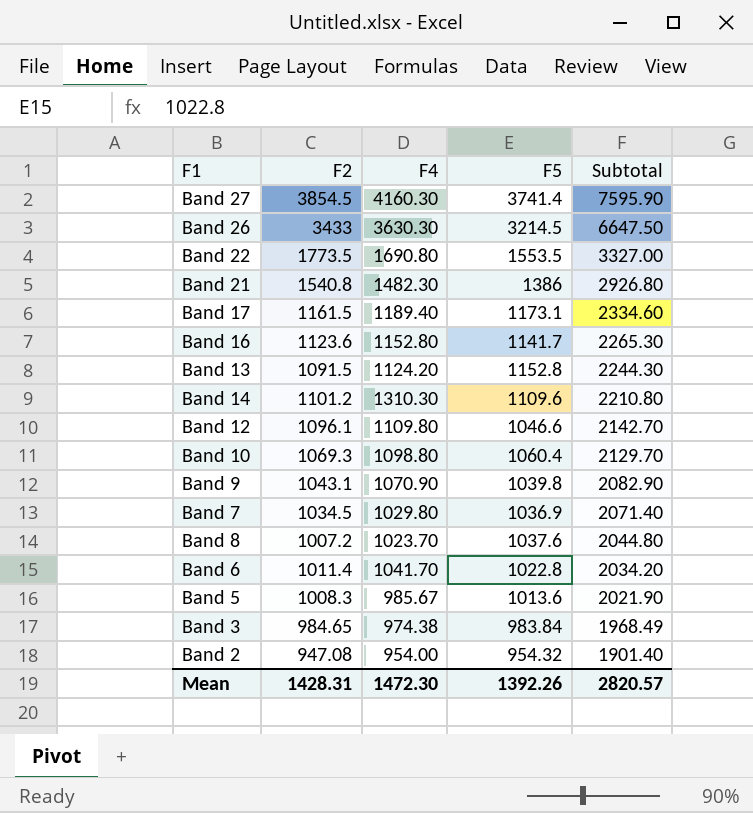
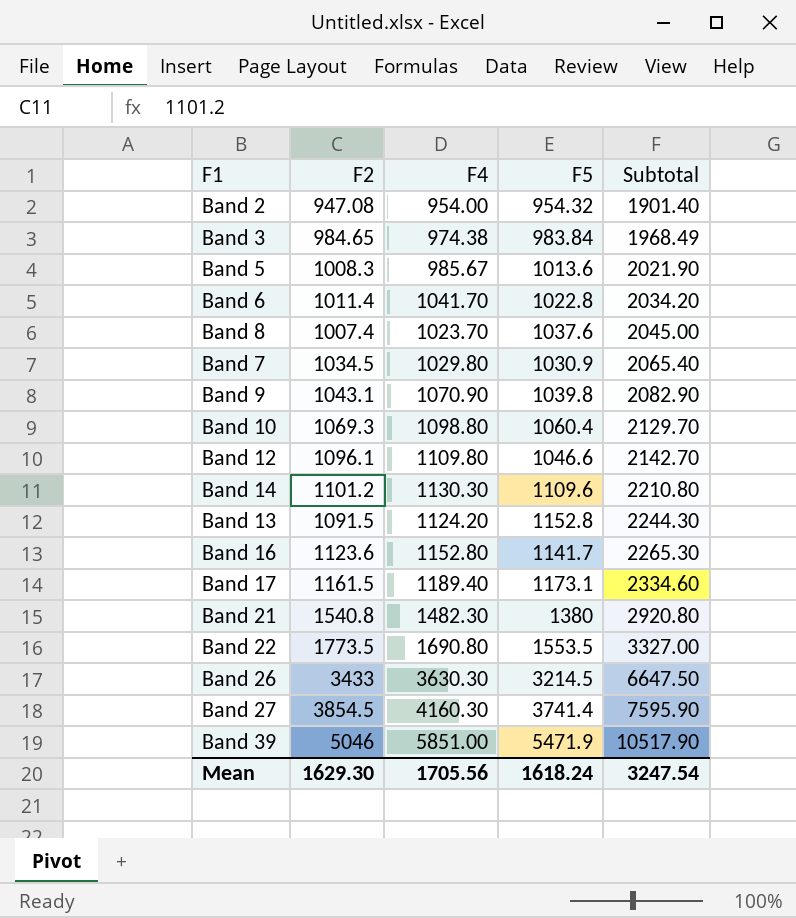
row order: Subtotal descending -> Subtotal ascending
Band 8 | F2: 1007.2 -> 1007.4
Band 8 | Subtotal: 2044.80 -> 2045.00
Band 7 | F5: 1036.9 -> 1030.9
Band 7 | Subtotal: 2071.40 -> 2065.40
Band 14 | F4: 1310.30 -> 1130.30
Band 21 | F5: 1386 -> 1380
Band 21 | Subtotal: 2926.80 -> 2920.80
row Band 39: none -> 5046 | 5851.00 | 5471.9 | 10517.90
Mean | F2: 1428.31 -> 1629.30
Mean | F4: 1472.30 -> 1705.56
Mean | F5: 1392.26 -> 1618.24
Mean | Subtotal: 2820.57 -> 3247.54

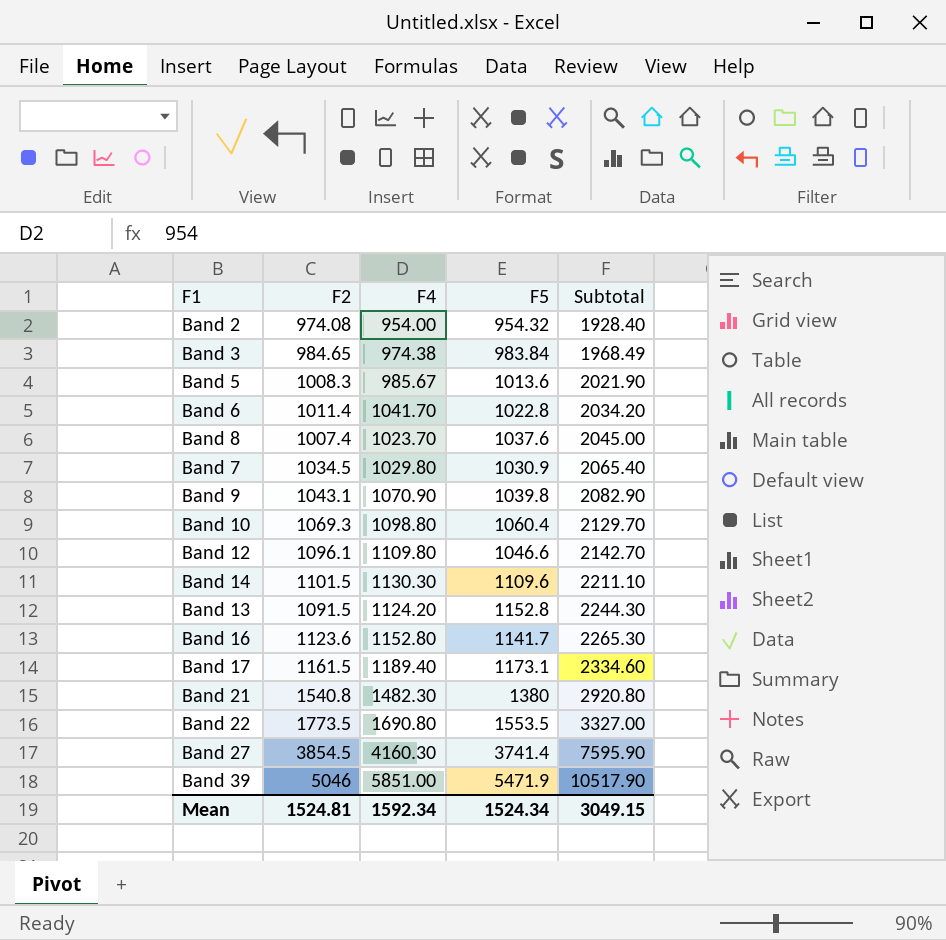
row Band 26: 3433 | 3630.30 | 3214.5 | 6647.50 -> none
Band 2 | F2: 947.08 -> 974.08
Band 2 | Subtotal: 1901.40 -> 1928.40
Band 14 | F2: 1101.2 -> 1101.5
Band 14 | Subtotal: 2210.80 -> 2211.10
Mean | F2: 1629.30 -> 1524.81
Mean | F4: 1705.56 -> 1592.34
Mean | F5: 1618.24 -> 1524.34
Mean | Subtotal: 3247.54 -> 3049.15

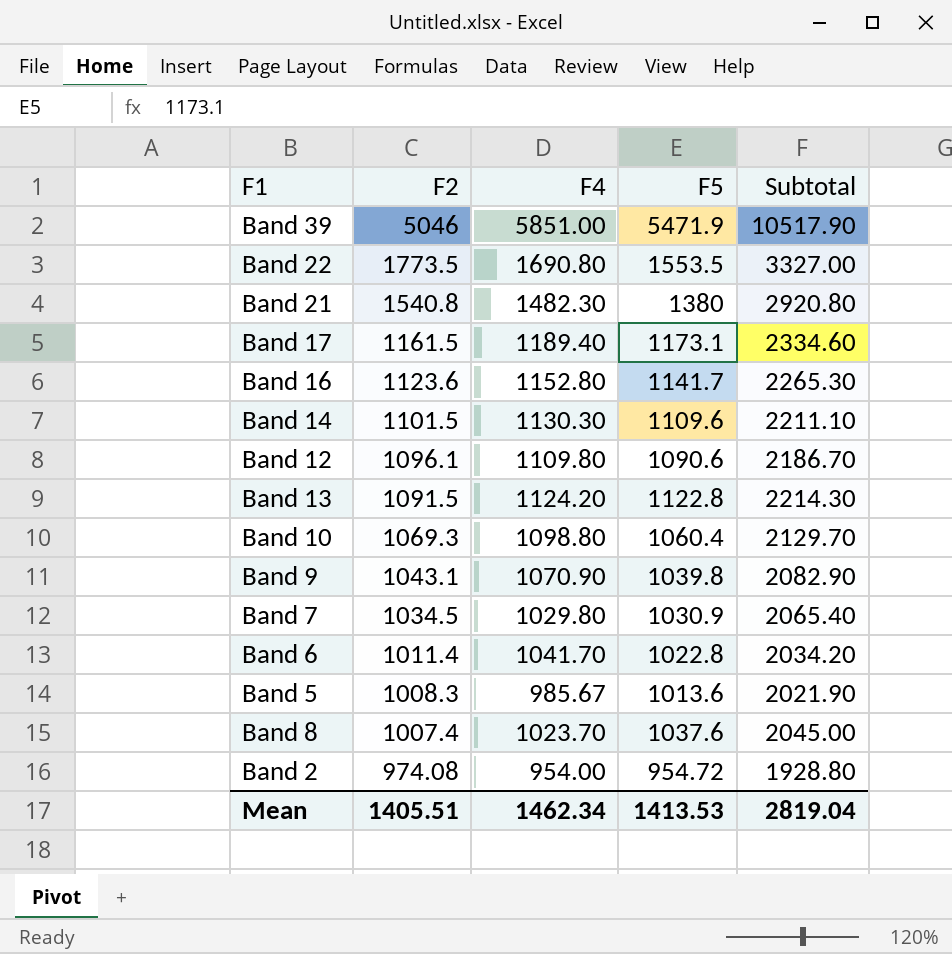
row order: Subtotal ascending -> F2 descending
row Band 3: 984.65 | 974.38 | 983.84 | 1968.49 -> none
row Band 27: 3854.5 | 4160.30 | 3741.4 | 7595.90 -> none
Band 12 | F5: 1046.6 -> 1090.6
Band 12 | Subtotal: 2142.70 -> 2186.70
Band 13 | F5: 1152.8 -> 1122.8
Band 13 | Subtotal: 2244.30 -> 2214.30
Band 2 | F5: 954.32 -> 954.72
Band 2 | Subtotal: 1928.40 -> 1928.80
Mean | F2: 1524.81 -> 1405.51
Mean | F4: 1592.34 -> 1462.34
Mean | F5: 1524.34 -> 1413.53
Mean | Subtotal: 3049.15 -> 2819.04

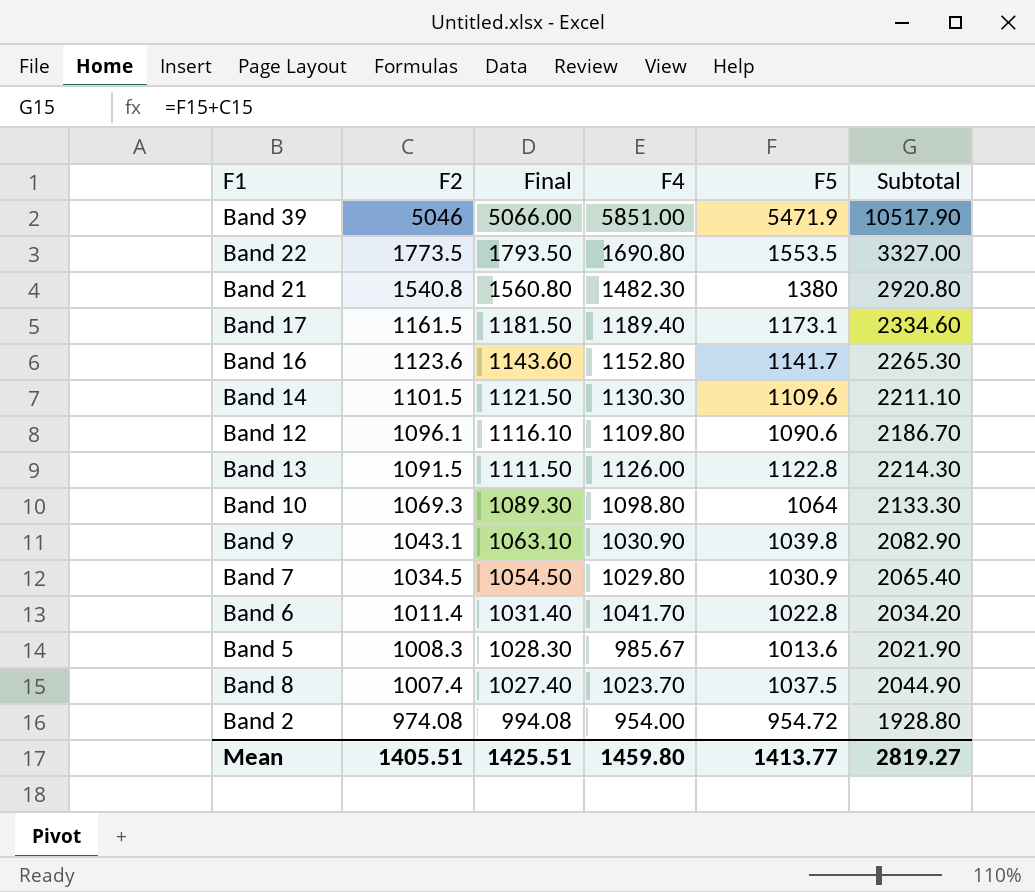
column Final | formula: none -> [F2] + 20
Band 13 | F4: 1124.20 -> 1126.00
Band 10 | F5: 1060.4 -> 1064
Band 10 | Subtotal: 2129.70 -> 2133.30
Band 9 | F4: 1070.90 -> 1030.90
Band 8 | F5: 1037.6 -> 1037.5
Band 8 | Subtotal: 2045.00 -> 2044.90
Mean | F4: 1462.34 -> 1459.80
Mean | F5: 1413.53 -> 1413.77
Mean | Subtotal: 2819.04 -> 2819.27

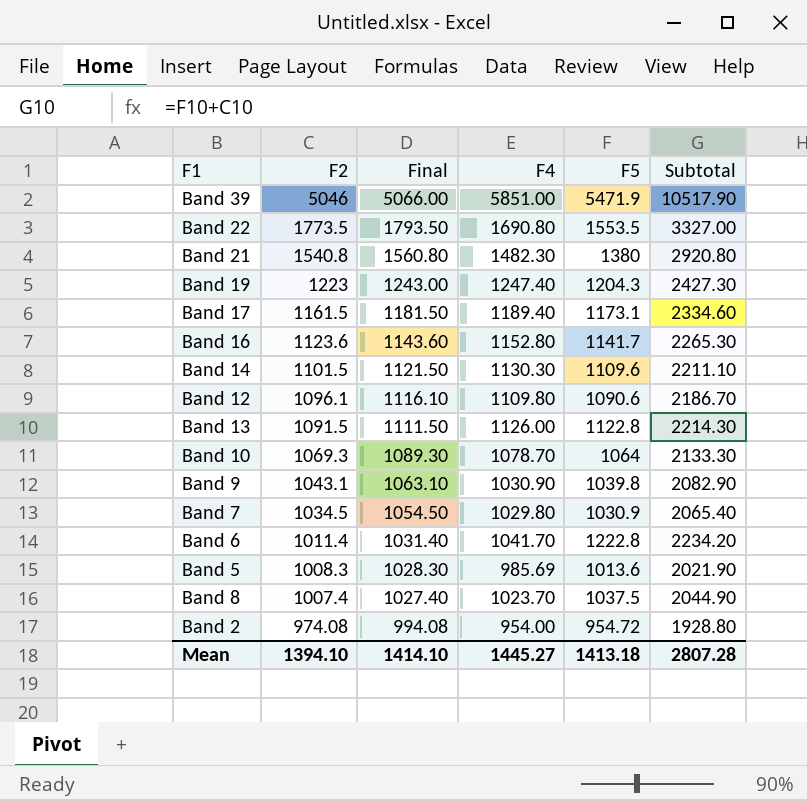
row Band 19: none -> 1223 | 1243.00 | 1247.40 | 1204.3 | 2427.30
Band 10 | F4: 1098.80 -> 1078.70
Band 6 | F5: 1022.8 -> 1222.8
Band 6 | Subtotal: 2034.20 -> 2234.20
Band 5 | F4: 985.67 -> 985.69
Mean | F2: 1405.51 -> 1394.10
Mean | Final: 1425.51 -> 1414.10
Mean | F4: 1459.80 -> 1445.27
Mean | F5: 1413.77 -> 1413.18
Mean | Subtotal: 2819.27 -> 2807.28

